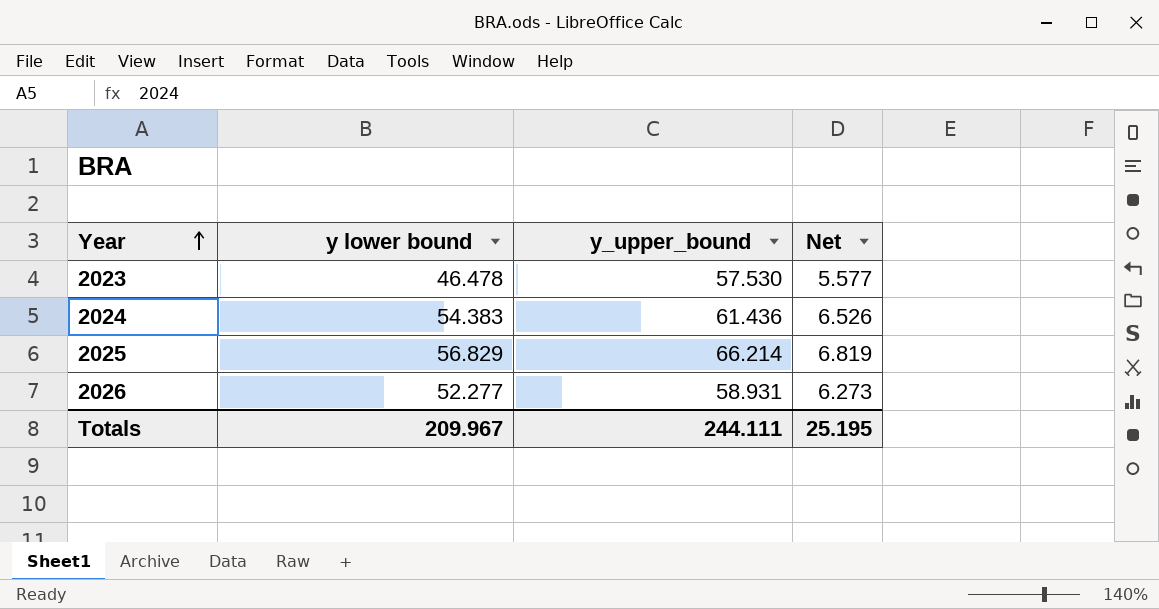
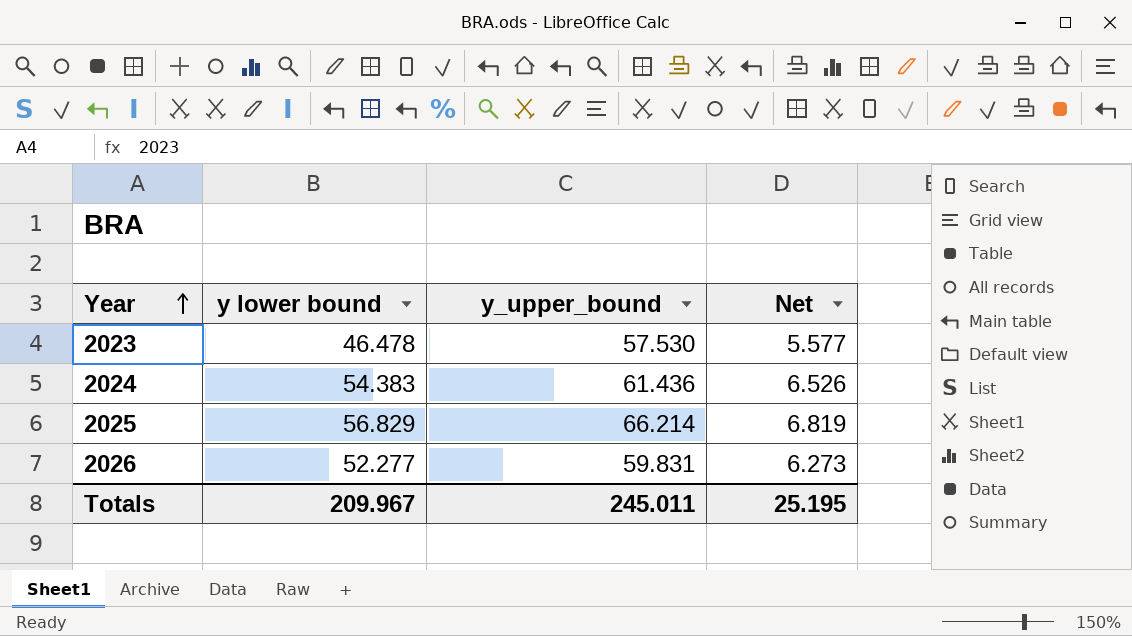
2026 | y_upper_bound: 58.931 -> 59.831
Totals | y_upper_bound: 244.111 -> 245.011

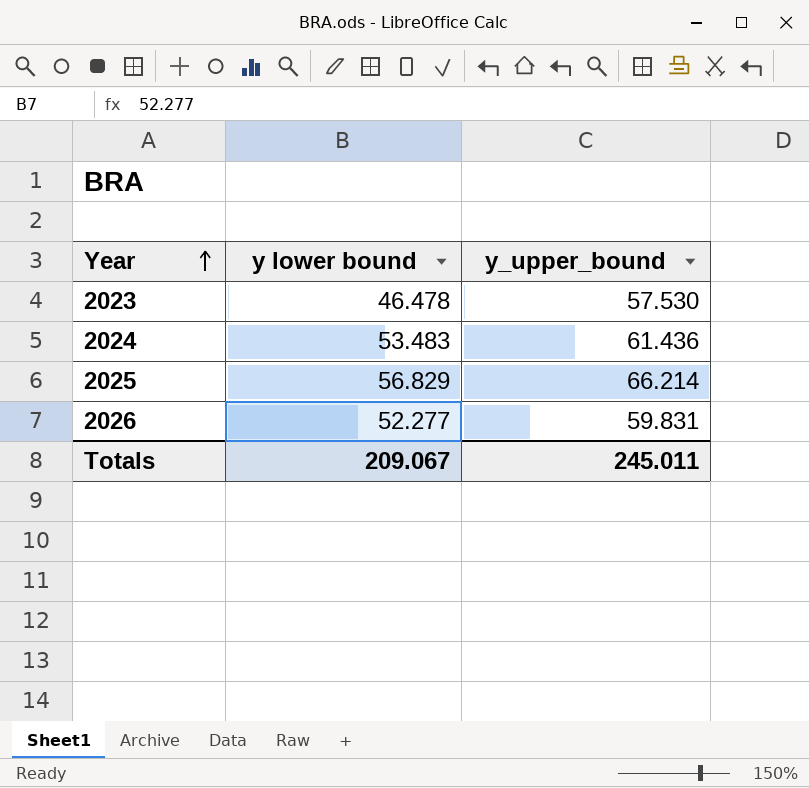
column Net | formula: [y lower bound] * 0.12 -> none
2024 | y lower bound: 54.383 -> 53.483
Totals | y lower bound: 209.967 -> 209.067

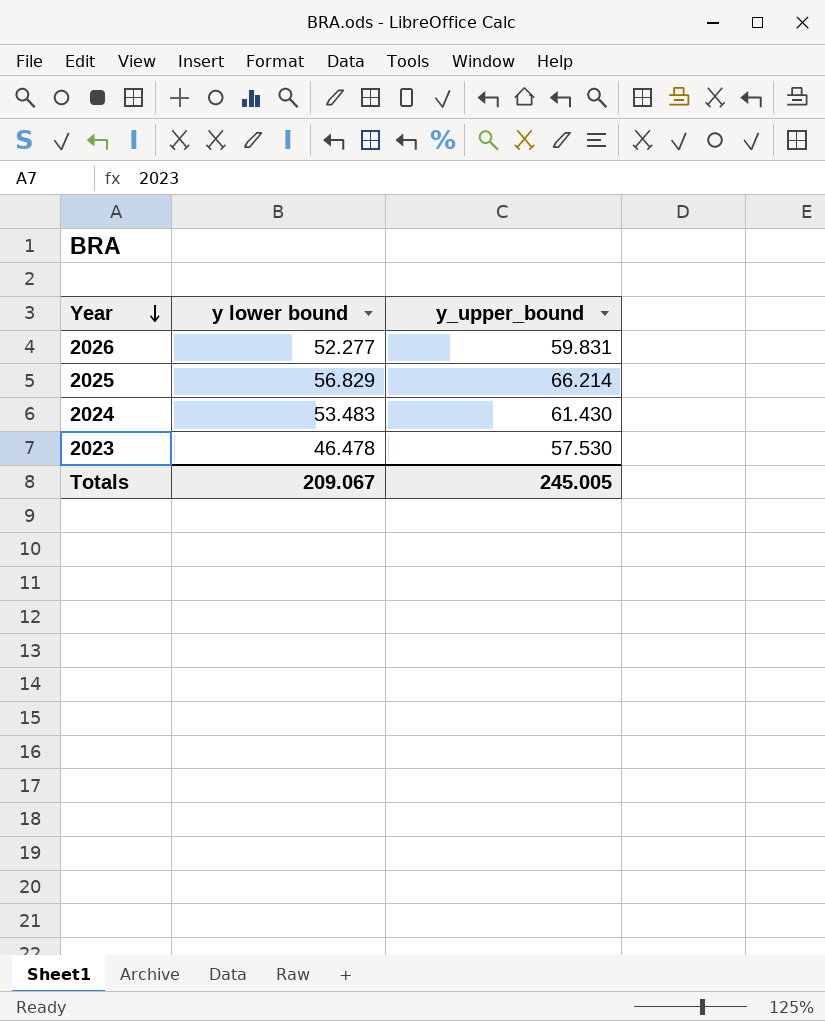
row order: Year ascending -> Year descending
2024 | y_upper_bound: 61.436 -> 61.430
Totals | y_upper_bound: 245.011 -> 245.005

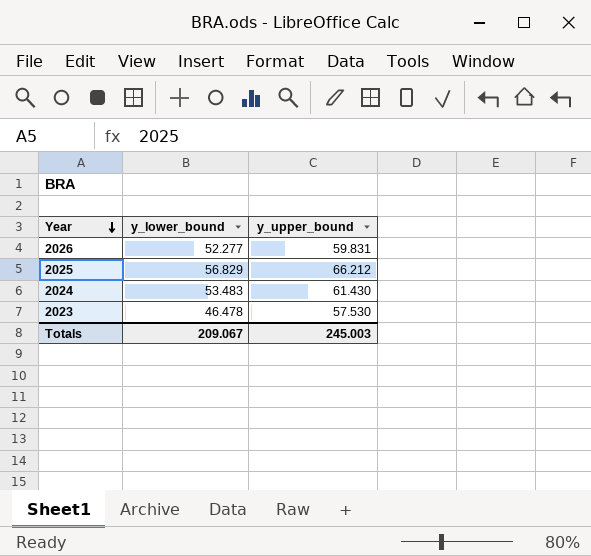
column name: y lower bound -> y_lower_bound
2025 | y_upper_bound: 66.214 -> 66.212
Totals | y_upper_bound: 245.005 -> 245.003

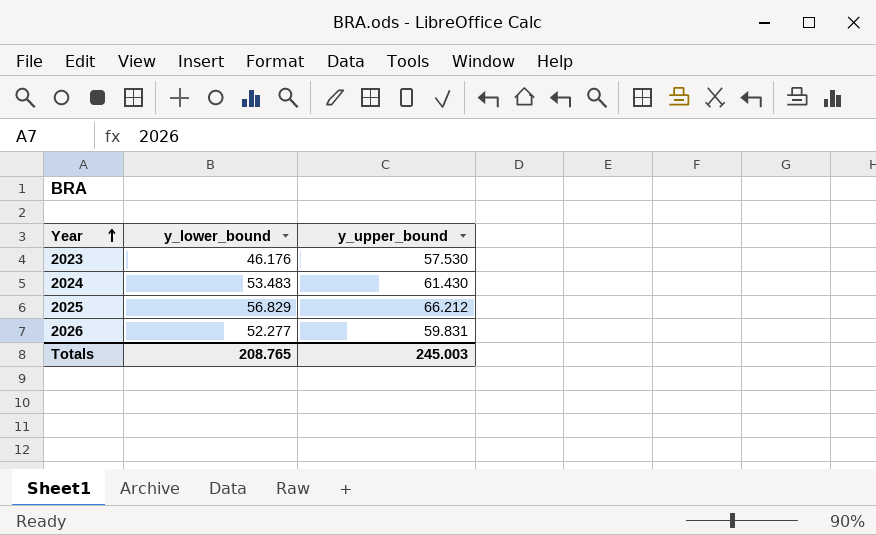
row order: Year descending -> Year ascending
2023 | y_lower_bound: 46.478 -> 46.176
Totals | y_lower_bound: 209.067 -> 208.765

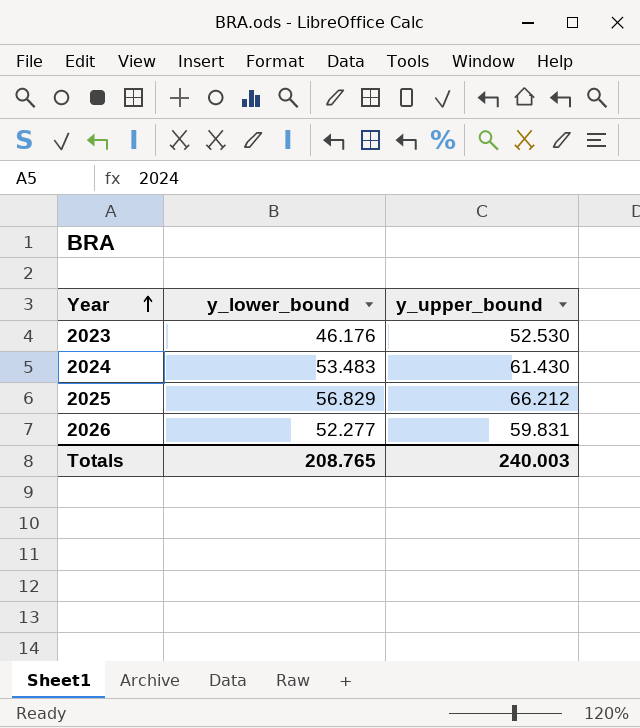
2023 | y_upper_bound: 57.530 -> 52.530
Totals | y_upper_bound: 245.003 -> 240.003

